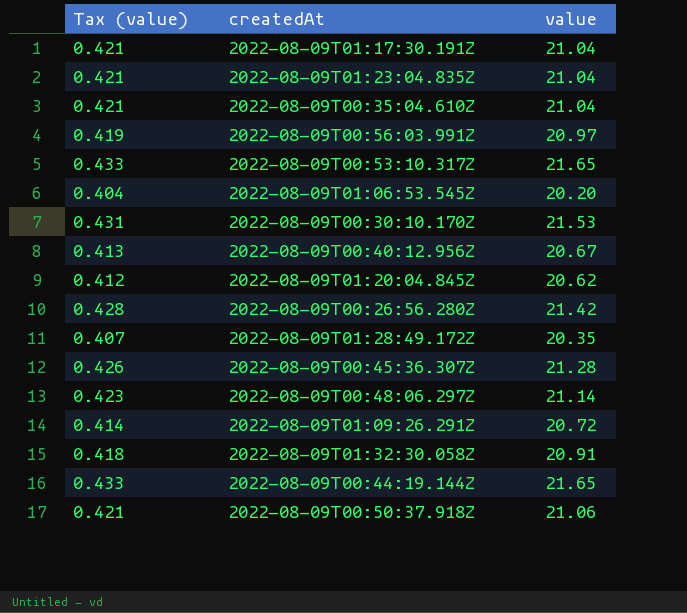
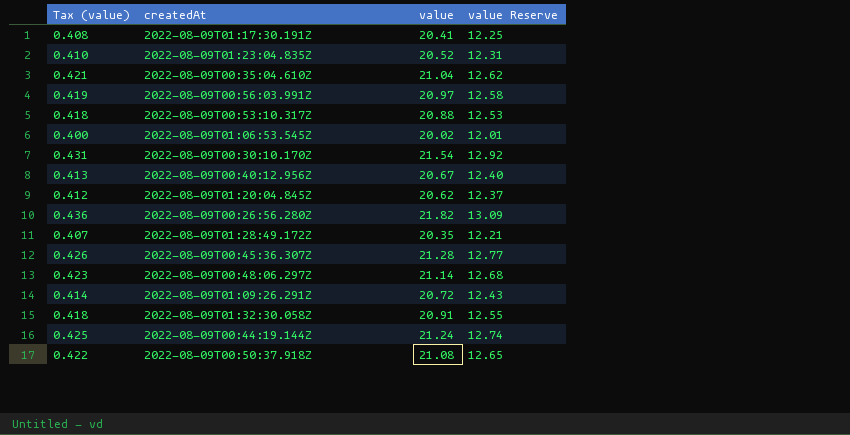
column value Reserve | formula: none -> [value] * 0.6
2022-08-09T01:17:30.191Z | Tax (value): 0.421 -> 0.408
2022-08-09T01:17:30.191Z | value: 21.04 -> 20.41
2022-08-09T01:23:04.835Z | Tax (value): 0.421 -> 0.410
2022-08-09T01:23:04.835Z | value: 21.04 -> 20.52
2022-08-09T00:53:10.317Z | Tax (value): 0.433 -> 0.418
2022-08-09T00:53:10.317Z | value: 21.65 -> 20.88
2022-08-09T01:06:53.545Z | Tax (value): 0.404 -> 0.400
2022-08-09T01:06:53.545Z | value: 20.20 -> 20.02
2022-08-09T00:30:10.170Z | value: 21.53 -> 21.54
2022-08-09T00:26:56.280Z | Tax (value): 0.428 -> 0.436
2022-08-09T00:26:56.280Z | value: 21.42 -> 21.82
2022-08-09T00:44:19.144Z | Tax (value): 0.433 -> 0.425
2022-08-09T00:44:19.144Z | value: 21.65 -> 21.24
2022-08-09T00:50:37.918Z | Tax (value): 0.421 -> 0.422
2022-08-09T00:50:37.918Z | value: 21.06 -> 21.08

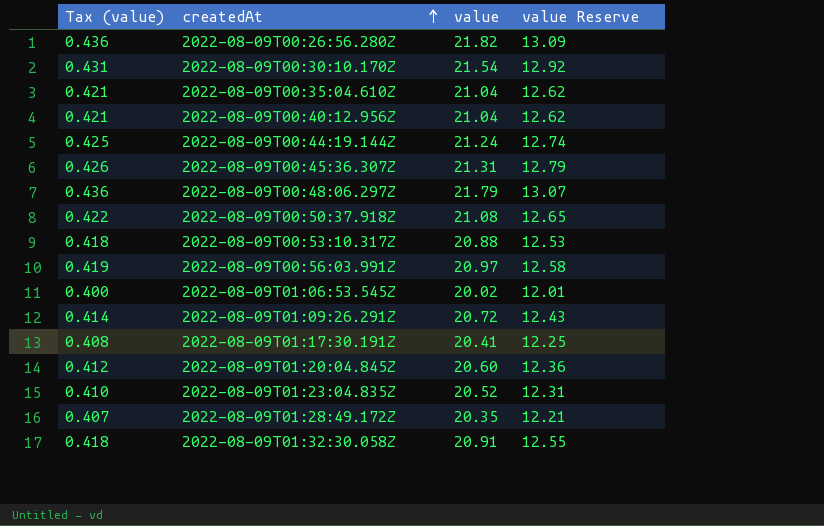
row order: none -> createdAt ascending
2022-08-09T00:40:12.956Z | Tax (value): 0.413 -> 0.421
2022-08-09T00:40:12.956Z | value: 20.67 -> 21.04
2022-08-09T00:40:12.956Z | value Reserve: 12.40 -> 12.62
2022-08-09T00:45:36.307Z | value: 21.28 -> 21.31
2022-08-09T00:45:36.307Z | value Reserve: 12.77 -> 12.79
2022-08-09T00:48:06.297Z | Tax (value): 0.423 -> 0.436
2022-08-09T00:48:06.297Z | value: 21.14 -> 21.79
2022-08-09T00:48:06.297Z | value Reserve: 12.68 -> 13.07
2022-08-09T01:20:04.845Z | value: 20.62 -> 20.60
2022-08-09T01:20:04.845Z | value Reserve: 12.37 -> 12.36

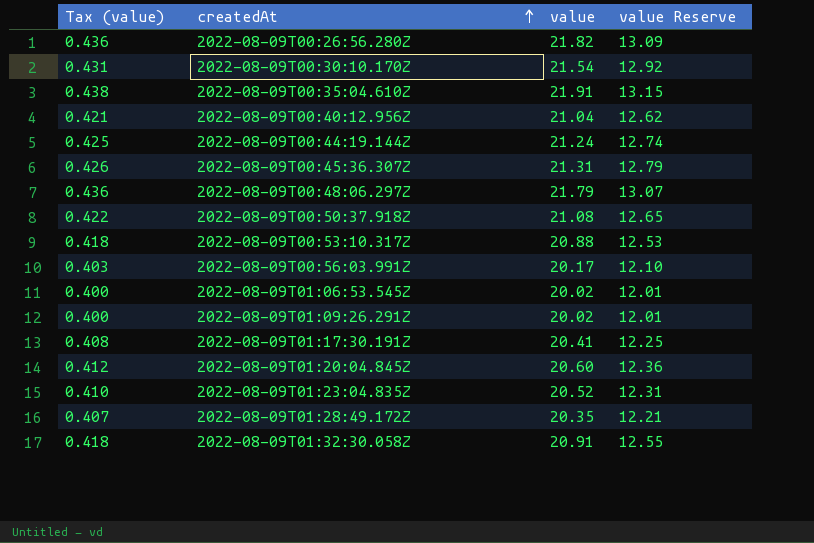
2022-08-09T00:35:04.610Z | Tax (value): 0.421 -> 0.438
2022-08-09T00:35:04.610Z | value: 21.04 -> 21.91
2022-08-09T00:35:04.610Z | value Reserve: 12.62 -> 13.15
2022-08-09T00:56:03.991Z | Tax (value): 0.419 -> 0.403
2022-08-09T00:56:03.991Z | value: 20.97 -> 20.17
2022-08-09T00:56:03.991Z | value Reserve: 12.58 -> 12.10
2022-08-09T01:09:26.291Z | Tax (value): 0.414 -> 0.400
2022-08-09T01:09:26.291Z | value: 20.72 -> 20.02
2022-08-09T01:09:26.291Z | value Reserve: 12.43 -> 12.01

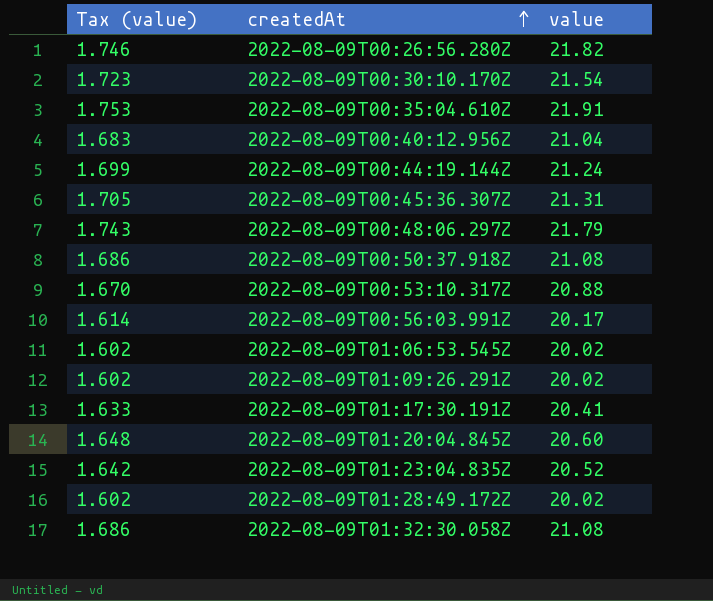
column value Reserve | formula: [value] * 0.6 -> none
column Tax (value) | formula: [value] * 0.02 -> [value] * 0.08
2022-08-09T01:28:49.172Z | value: 20.35 -> 20.02
2022-08-09T01:32:30.058Z | value: 20.91 -> 21.08

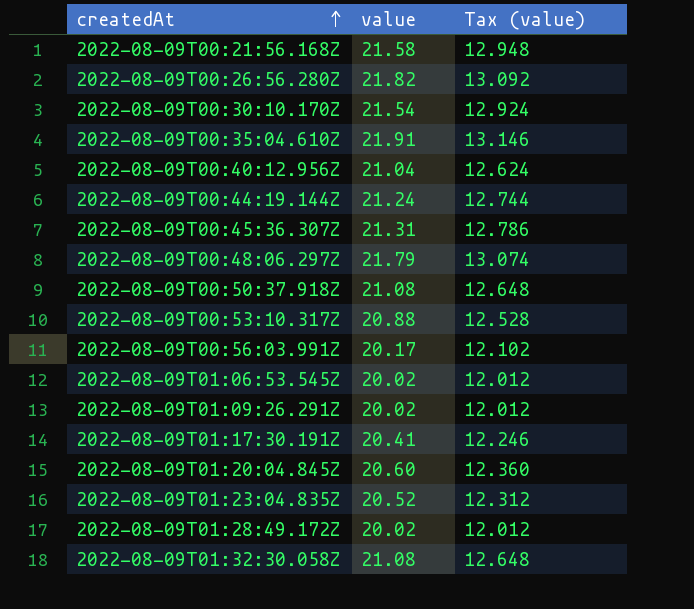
column Tax (value) | formula: [value] * 0.08 -> [value] * 0.6
column Tax (value) | position: 1 -> 3
row 2022-08-09T00:21:56.168Z: none -> 21.58 | 12.948

